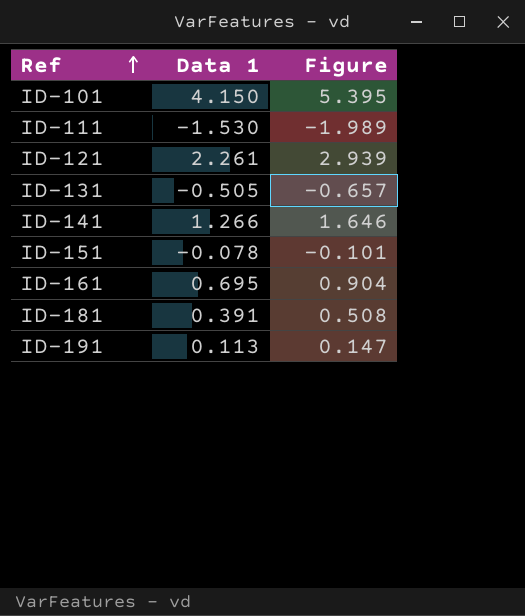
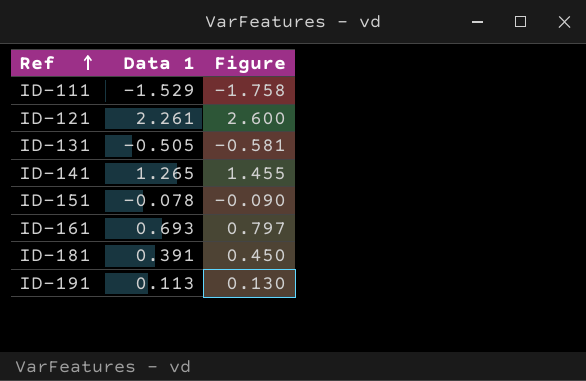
column Figure | formula: [Data 1] * 1.3 -> [Data 1] * 1.15
row ID-101: 4.150 | 5.395 -> none
ID-111 | Data 1: -1.530 -> -1.529
ID-141 | Data 1: 1.266 -> 1.265
ID-161 | Data 1: 0.695 -> 0.693

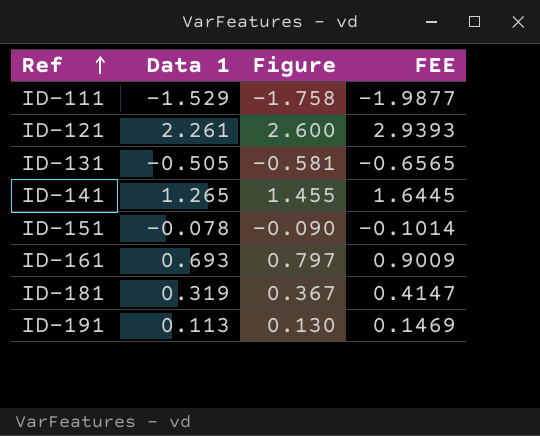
column FEE | formula: none -> [Data 1] * 1.3
ID-181 | Data 1: 0.391 -> 0.319
ID-181 | Figure: 0.450 -> 0.367

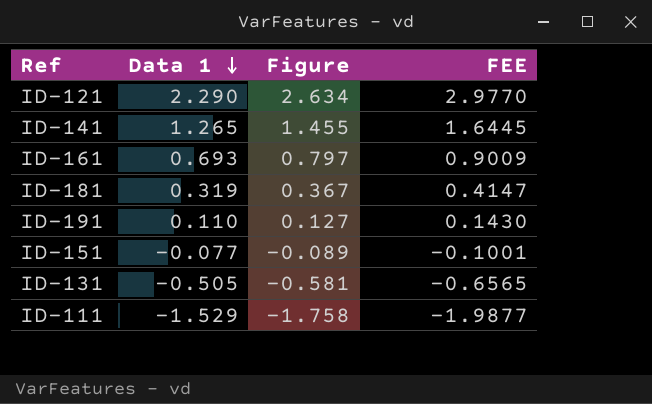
row order: Ref ascending -> Data 1 descending
ID-121 | Data 1: 2.261 -> 2.290
ID-121 | Figure: 2.600 -> 2.634
ID-121 | FEE: 2.9393 -> 2.9770
ID-191 | Data 1: 0.113 -> 0.110
ID-191 | Figure: 0.130 -> 0.127
ID-191 | FEE: 0.1469 -> 0.1430
ID-151 | Data 1: -0.078 -> -0.077
ID-151 | Figure: -0.090 -> -0.089
ID-151 | FEE: -0.1014 -> -0.1001

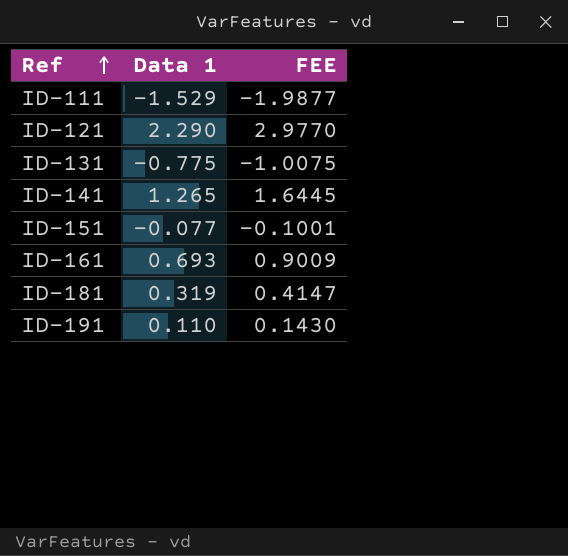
row order: Data 1 descending -> Ref ascending
column Figure | formula: [Data 1] * 1.15 -> none
ID-131 | Data 1: -0.505 -> -0.775
ID-131 | FEE: -0.6565 -> -1.0075

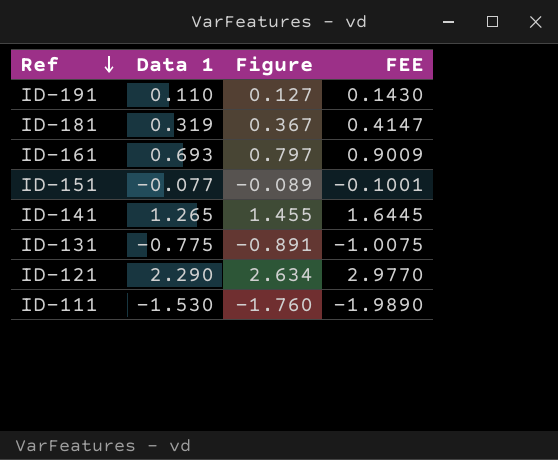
row order: Ref ascending -> Ref descending
column Figure | formula: none -> [Data 1] * 1.15
ID-111 | Data 1: -1.529 -> -1.530
ID-111 | FEE: -1.9877 -> -1.9890

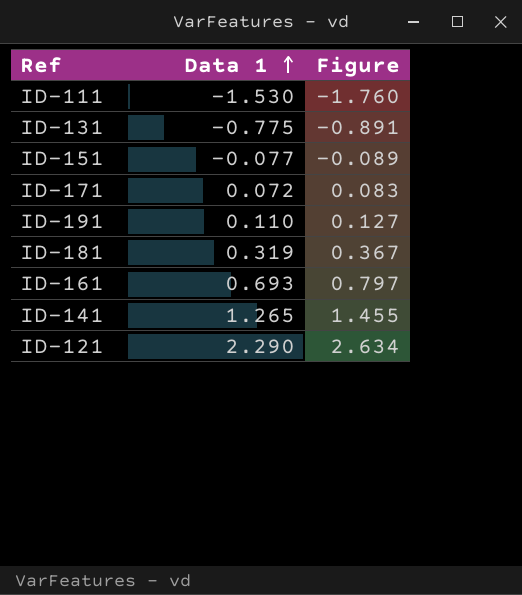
row order: Ref descending -> Data 1 ascending
column FEE | formula: [Data 1] * 1.3 -> none
row ID-171: none -> 0.072 | 0.083

